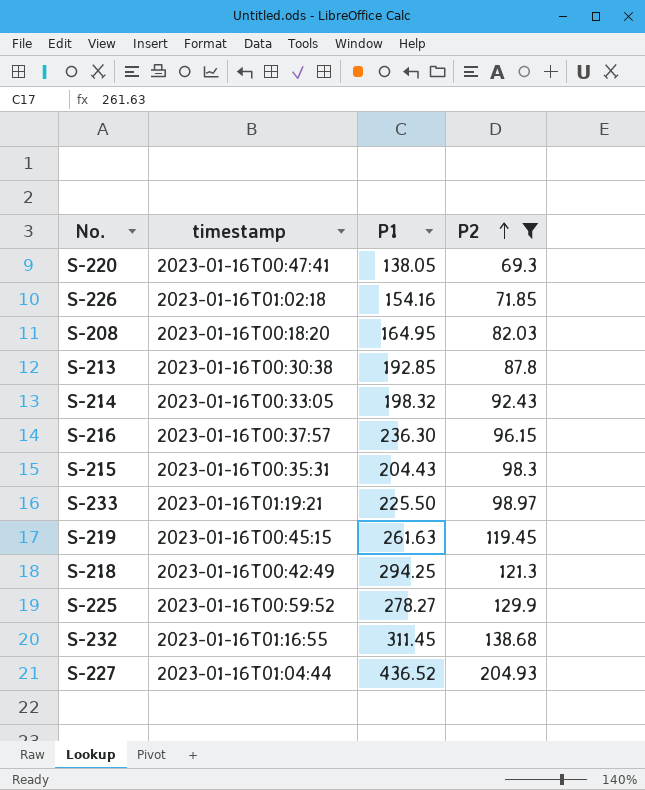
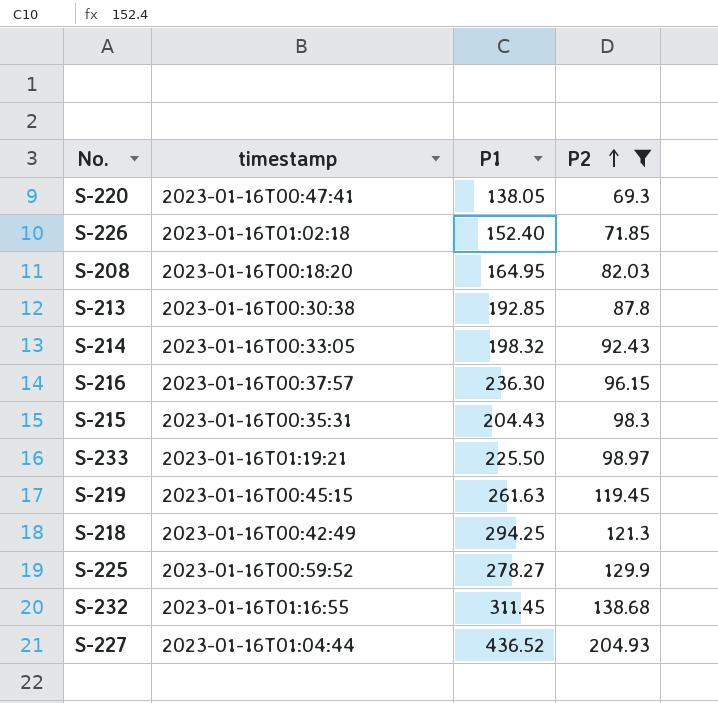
S-226 | P1: 154.16 -> 152.40

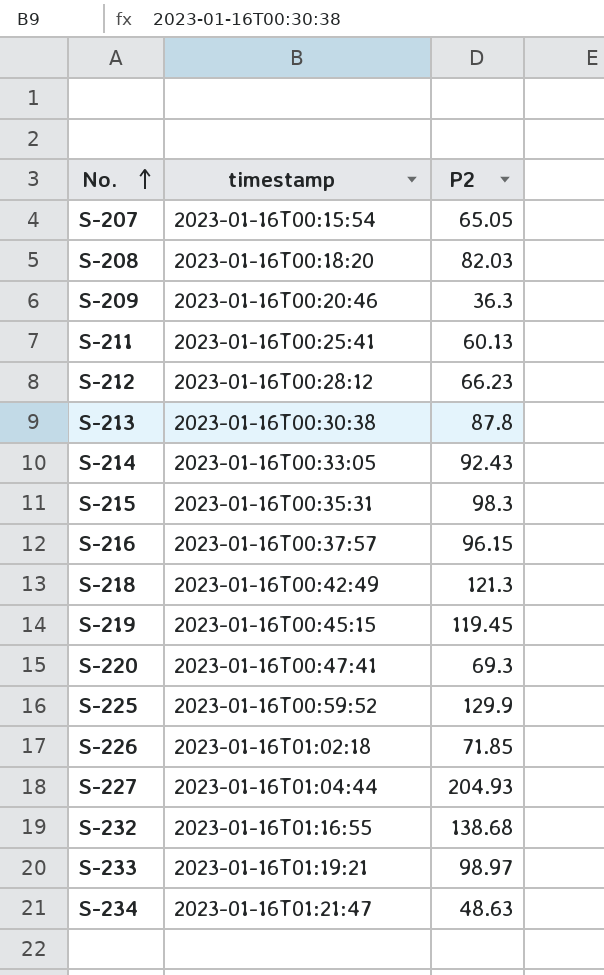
filter: P2 >= 69.3 -> none
row order: P2 ascending -> No. ascending
column P1 | position: 3 -> none

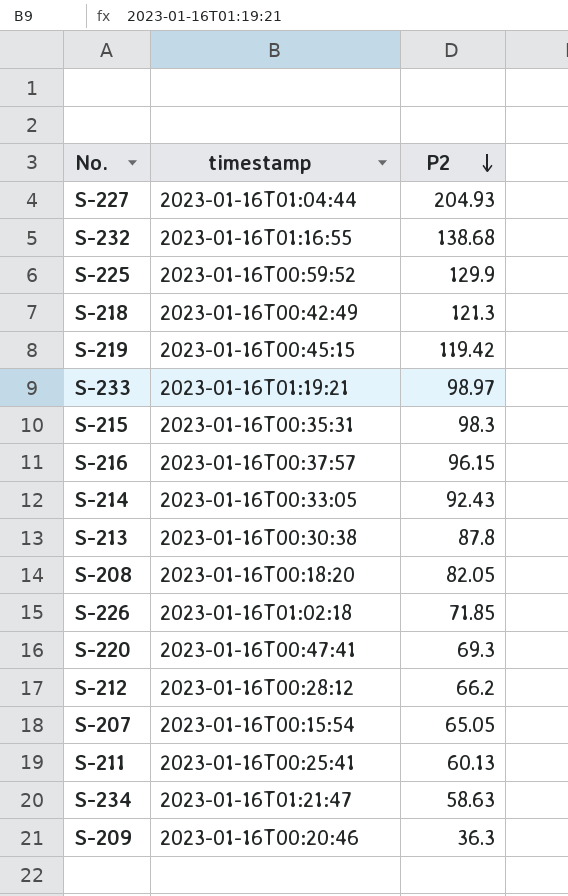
row order: No. ascending -> P2 descending
S-219 | P2: 119.45 -> 119.42
S-208 | P2: 82.03 -> 82.05
S-212 | P2: 66.23 -> 66.2
S-234 | P2: 48.63 -> 58.63

